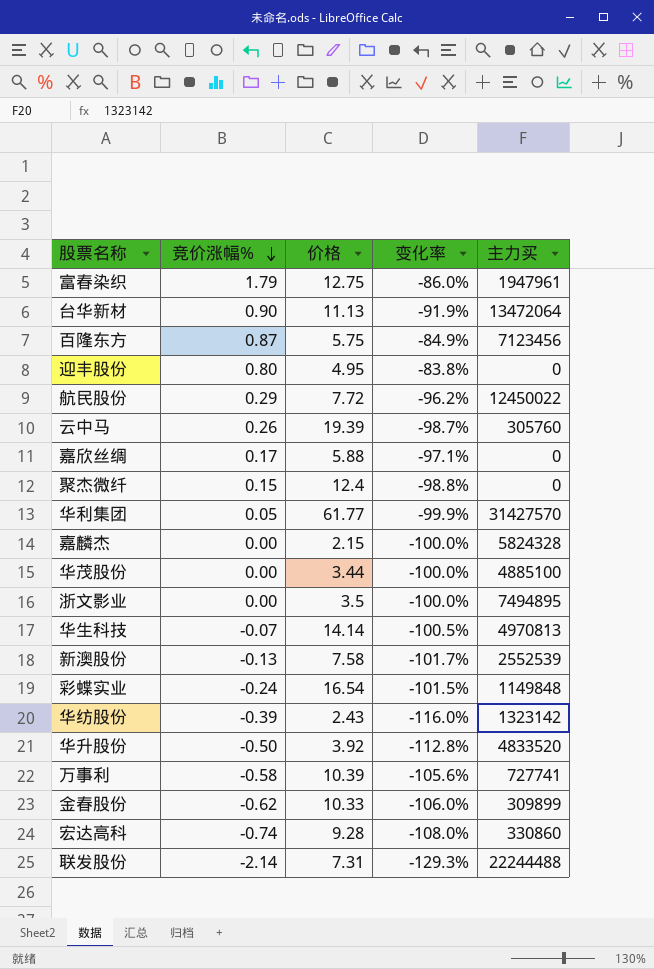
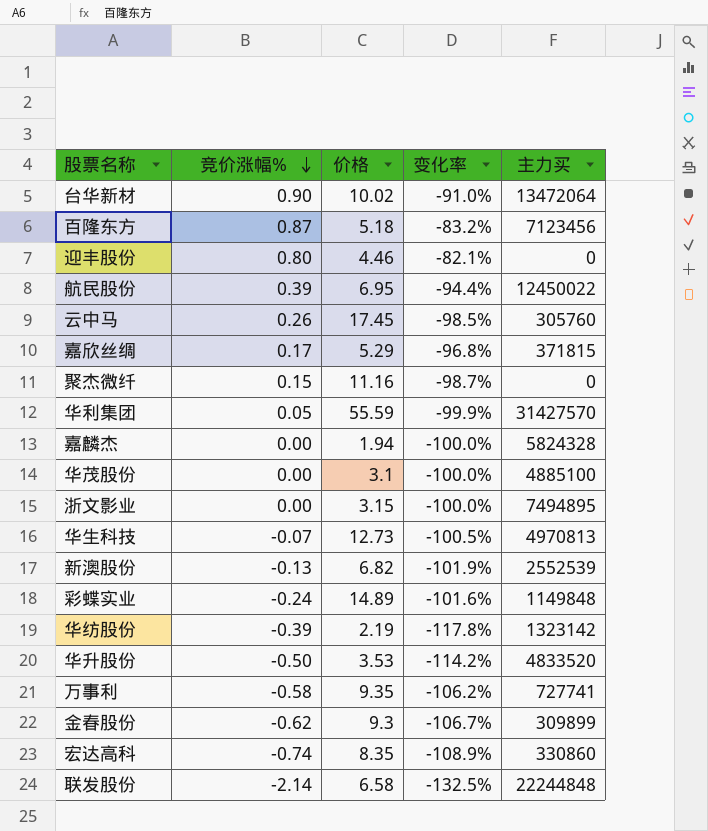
row 富春染织: 1.79 | 12.75 | -86.0% | 1947961 -> none
台华新材 | 价格: 11.13 -> 10.02
台华新材 | 变化率: -91.9% -> -91.0%
百隆东方 | 价格: 5.75 -> 5.18
百隆东方 | 变化率: -84.9% -> -83.2%
迎丰股份 | 价格: 4.95 -> 4.46
迎丰股份 | 变化率: -83.8% -> -82.1%
航民股份 | 竞价涨幅%: 0.29 -> 0.39
航民股份 | 价格: 7.72 -> 6.95
航民股份 | 变化率: -96.2% -> -94.4%
云中马 | 价格: 19.39 -> 17.45
云中马 | 变化率: -98.7% -> -98.5%
嘉欣丝绸 | 价格: 5.88 -> 5.29
嘉欣丝绸 | 变化率: -97.1% -> -96.8%
嘉欣丝绸 | 主力买: 0 -> 371815
聚杰微纤 | 价格: 12.4 -> 11.16
聚杰微纤 | 变化率: -98.8% -> -98.7%
华利集团 | 价格: 61.77 -> 55.59
嘉麟杰 | 价格: 2.15 -> 1.94
华茂股份 | 价格: 3.44 -> 3.1
浙文影业 | 价格: 3.5 -> 3.15
华生科技 | 价格: 14.14 -> 12.73
新澳股份 | 价格: 7.58 -> 6.82
新澳股份 | 变化率: -101.7% -> -101.9%
彩蝶实业 | 价格: 16.54 -> 14.89
彩蝶实业 | 变化率: -101.5% -> -101.6%
华纺股份 | 价格: 2.43 -> 2.19
华纺股份 | 变化率: -116.0% -> -117.8%
华升股份 | 价格: 3.92 -> 3.53
华升股份 | 变化率: -112.8% -> -114.2%
万事利 | 价格: 10.39 -> 9.35
万事利 | 变化率: -105.6% -> -106.2%
金春股份 | 价格: 10.33 -> 9.3
金春股份 | 变化率: -106.0% -> -106.7%
宏达高科 | 价格: 9.28 -> 8.35
宏达高科 | 变化率: -108.0% -> -108.9%
联发股份 | 价格: 7.31 -> 6.58
联发股份 | 变化率: -129.3% -> -132.5%
联发股份 | 主力买: 22244488 -> 22244848

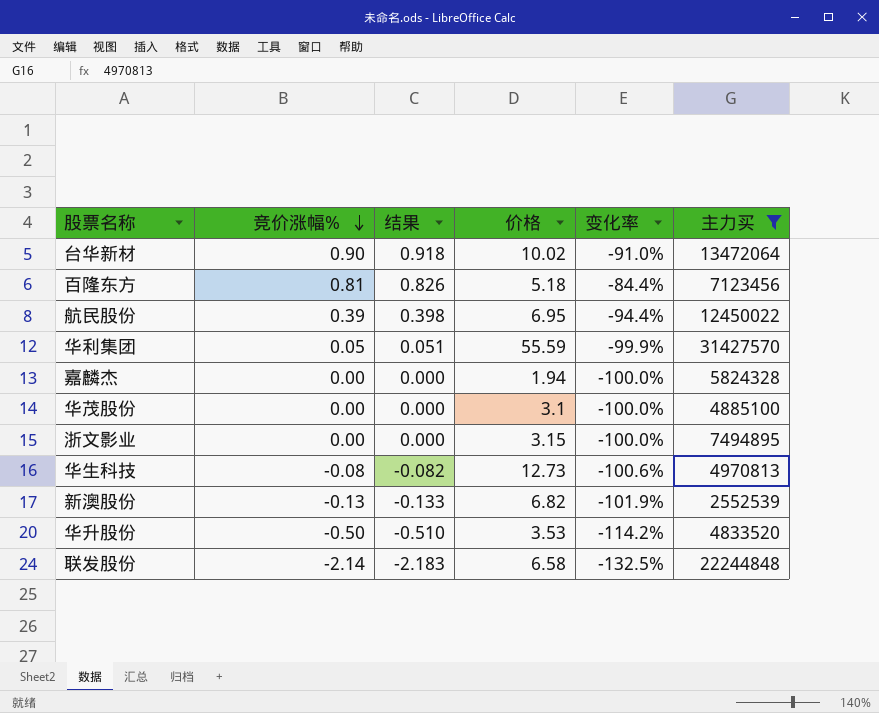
filter: none -> 主力买 >= 2552539
column 结果 | formula: none -> [竞价涨幅%] * 1.02
百隆东方 | 竞价涨幅%: 0.87 -> 0.81
百隆东方 | 变化率: -83.2% -> -84.4%
华生科技 | 竞价涨幅%: -0.07 -> -0.08
华生科技 | 变化率: -100.5% -> -100.6%

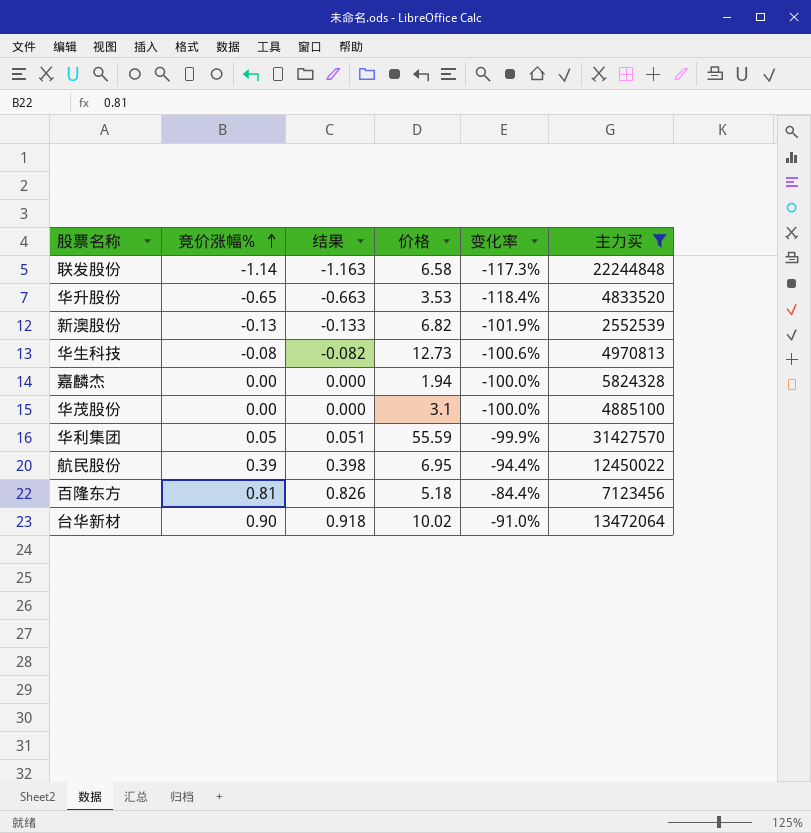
row order: 竞价涨幅% descending -> 竞价涨幅% ascending
row 浙文影业: 0.00 | 0.000 | 3.15 | -100.0% | 7494895 -> none
联发股份 | 竞价涨幅%: -2.14 -> -1.14
联发股份 | 结果: -2.183 -> -1.163
联发股份 | 变化率: -132.5% -> -117.3%
华升股份 | 竞价涨幅%: -0.50 -> -0.65
华升股份 | 结果: -0.510 -> -0.663
华升股份 | 变化率: -114.2% -> -118.4%

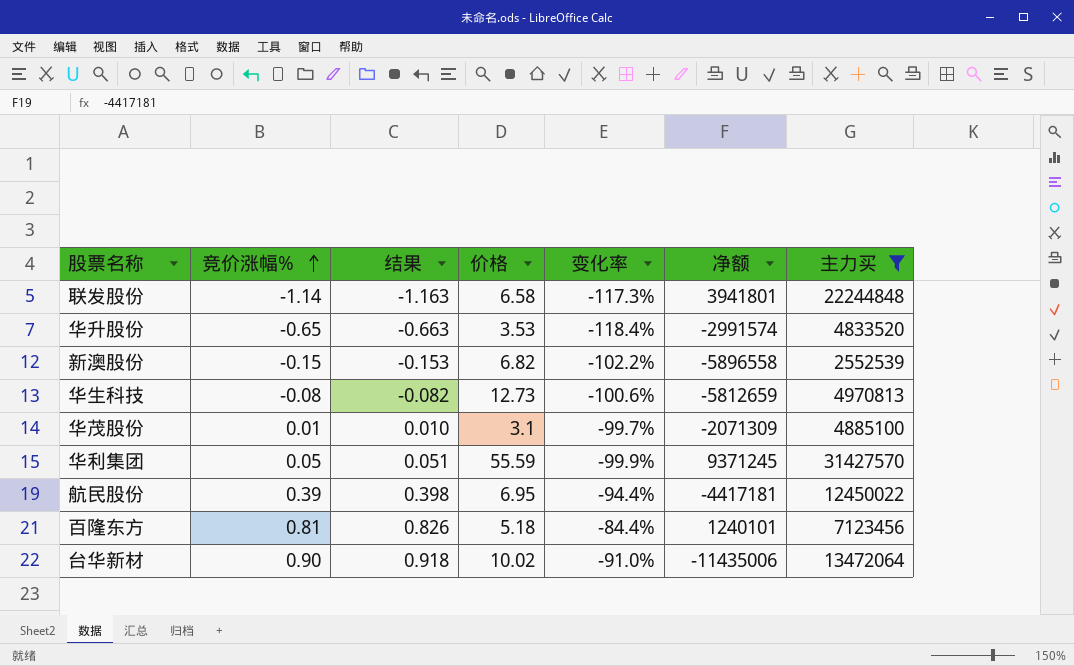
column 净额 | position: none -> 6
row 嘉麟杰: 0.00 | 0.000 | 1.94 | -100.0% | 5824328 -> none
新澳股份 | 竞价涨幅%: -0.13 -> -0.15
新澳股份 | 结果: -0.133 -> -0.153
新澳股份 | 变化率: -101.9% -> -102.2%
华茂股份 | 竞价涨幅%: 0.00 -> 0.01
华茂股份 | 结果: 0.000 -> 0.010
华茂股份 | 变化率: -100.0% -> -99.7%

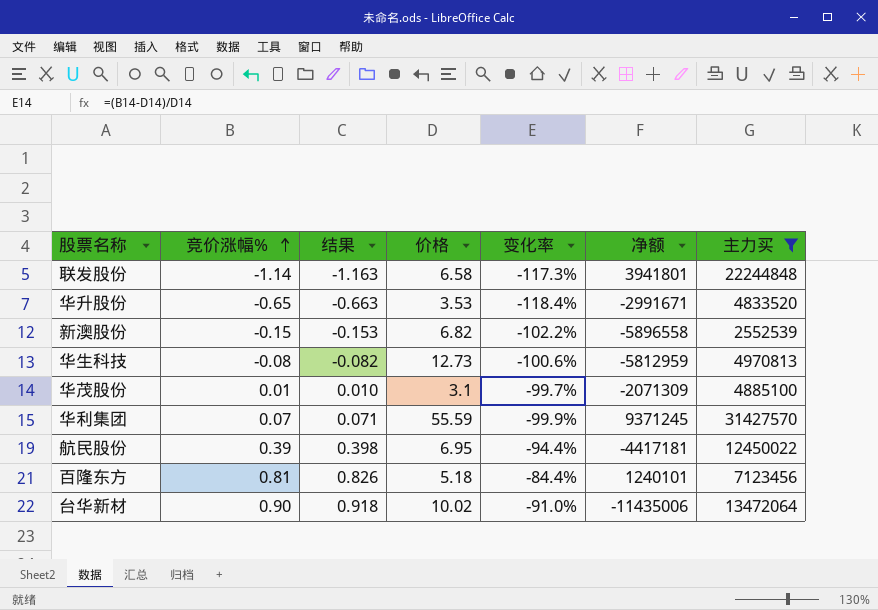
华升股份 | 净额: -2991574 -> -2991671
华生科技 | 净额: -5812659 -> -5812959
华利集团 | 竞价涨幅%: 0.05 -> 0.07
华利集团 | 结果: 0.051 -> 0.071

